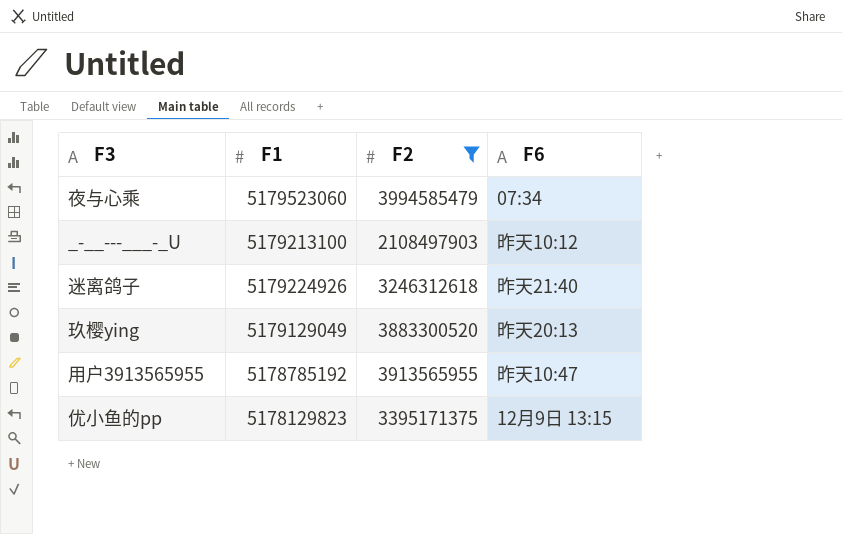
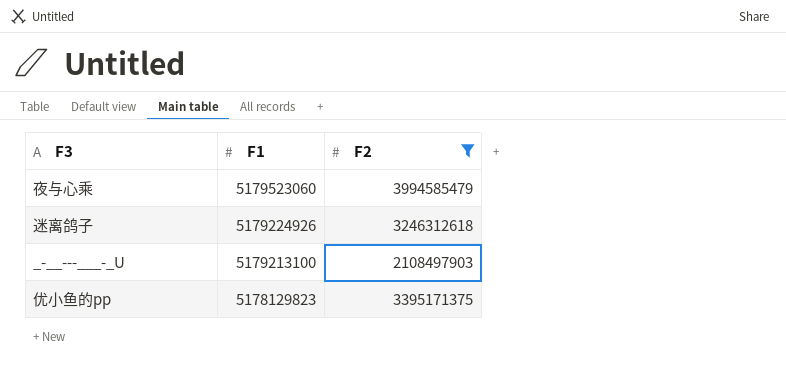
row order: none -> F1 descending
column F6 | position: 4 -> none
row 玖樱ying: 5179129049 | 3883300520 | 昨天20:13 -> none
row 用户3913565955: 5178785192 | 3913565955 | 昨天10:47 -> none

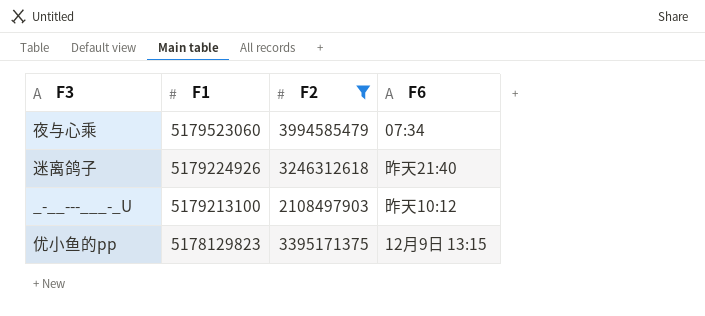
column F6 | position: none -> 4

